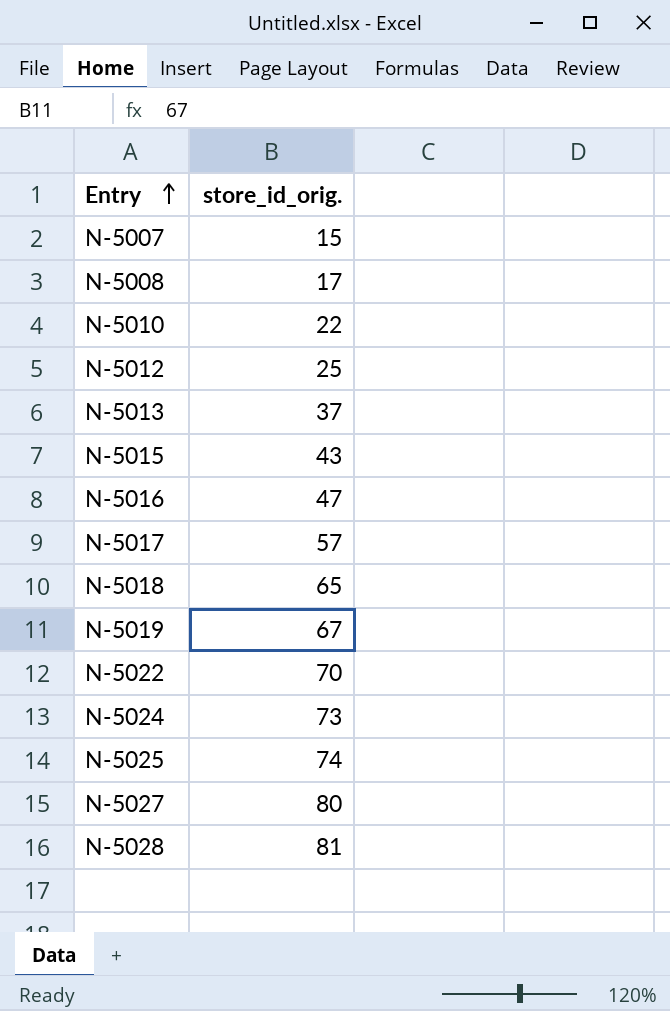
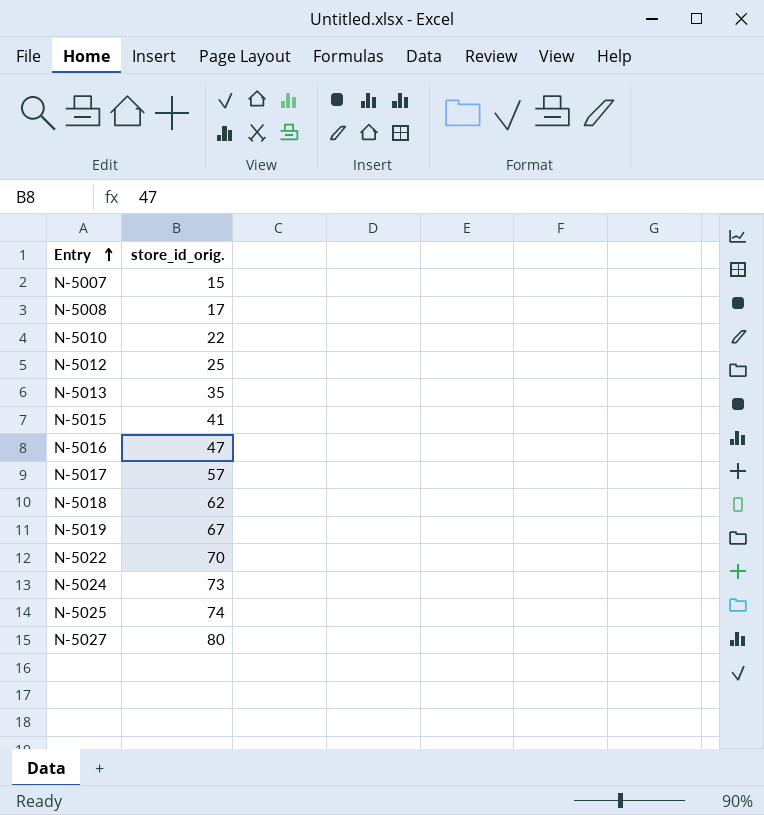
row N-5028: 81 -> none
N-5013 | store_id_orig.: 37 -> 35
N-5015 | store_id_orig.: 43 -> 41
N-5018 | store_id_orig.: 65 -> 62

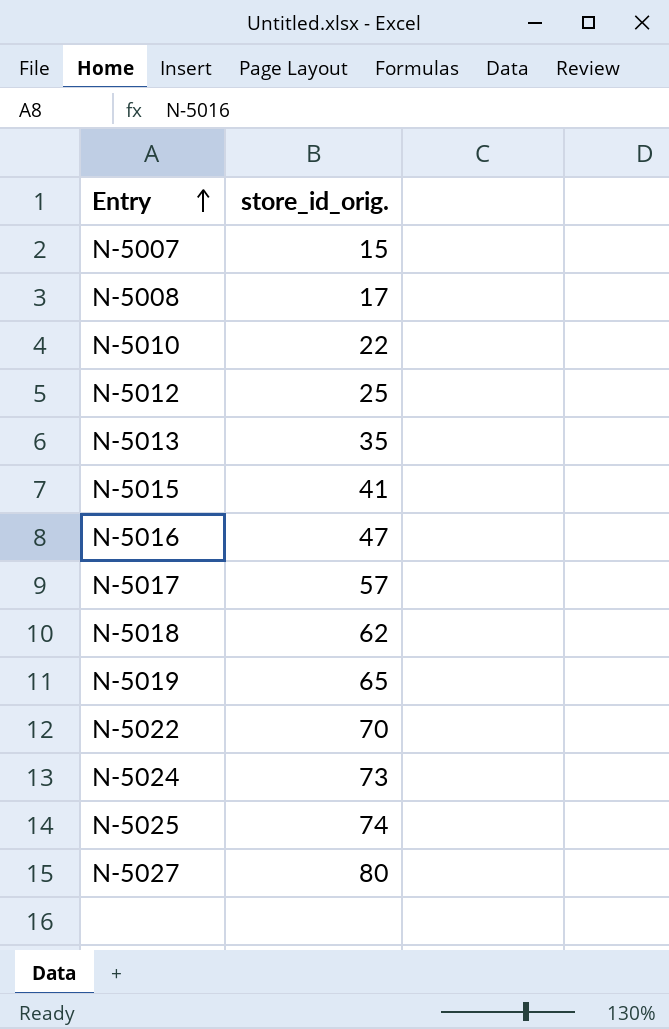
N-5019 | store_id_orig.: 67 -> 65

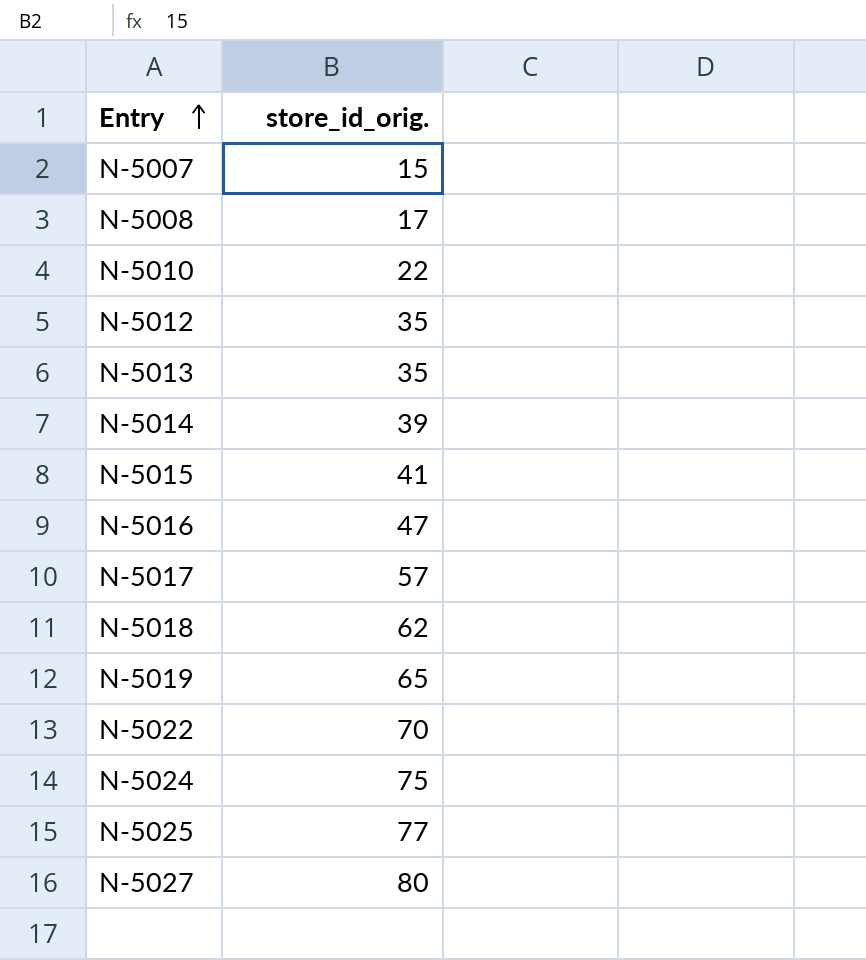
N-5012 | store_id_orig.: 25 -> 35
row N-5014: none -> 39
N-5024 | store_id_orig.: 73 -> 75
N-5025 | store_id_orig.: 74 -> 77

